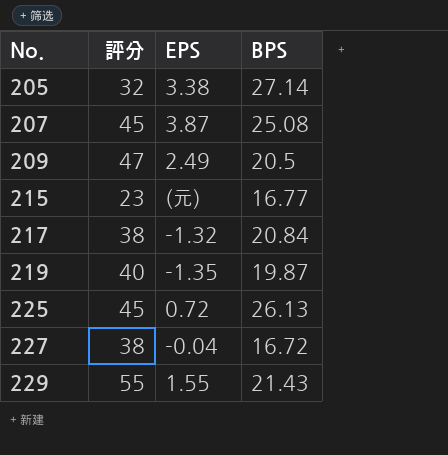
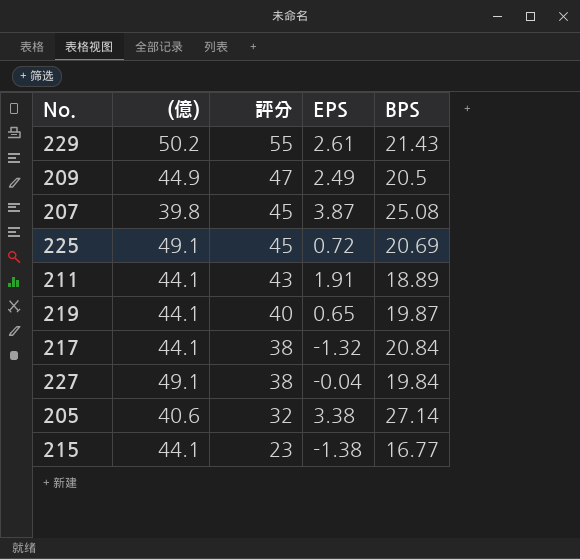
row order: No. ascending -> 評分 descending
column (億) | position: none -> 2
229 | EPS: 1.55 -> 2.61
225 | BPS: 26.13 -> 20.69
row 211: none -> 44.1 | 43 | 1.91 | 18.89
219 | EPS: -1.35 -> 0.65
227 | BPS: 16.72 -> 19.84
215 | EPS: (元) -> -1.38

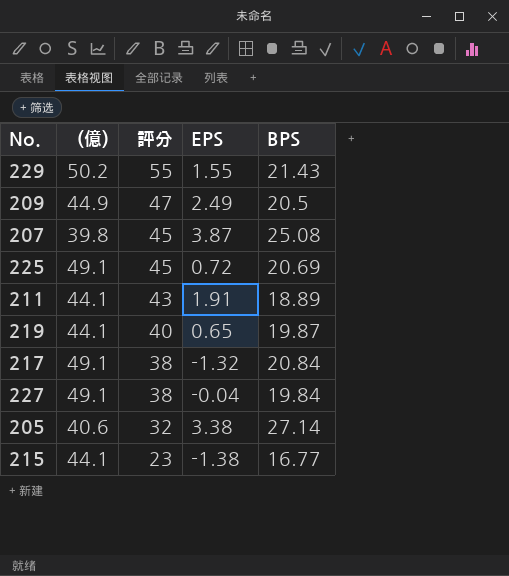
229 | EPS: 2.61 -> 1.55
217 | (億): 44.1 -> 49.1

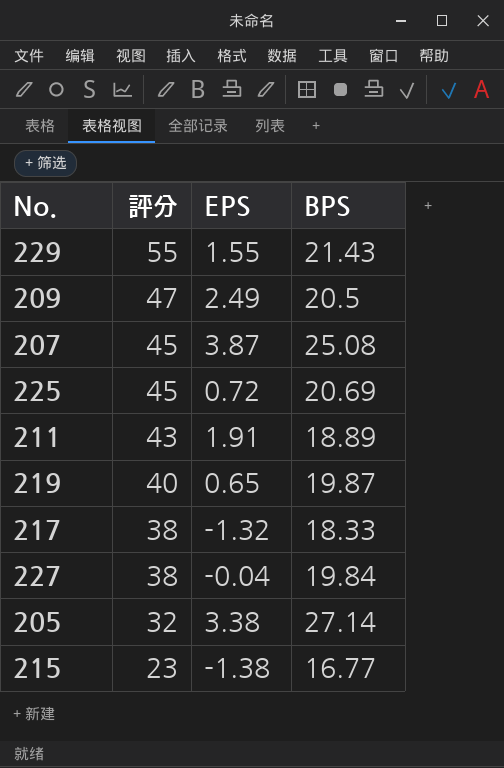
column (億) | position: 2 -> none
217 | BPS: 20.84 -> 18.33

